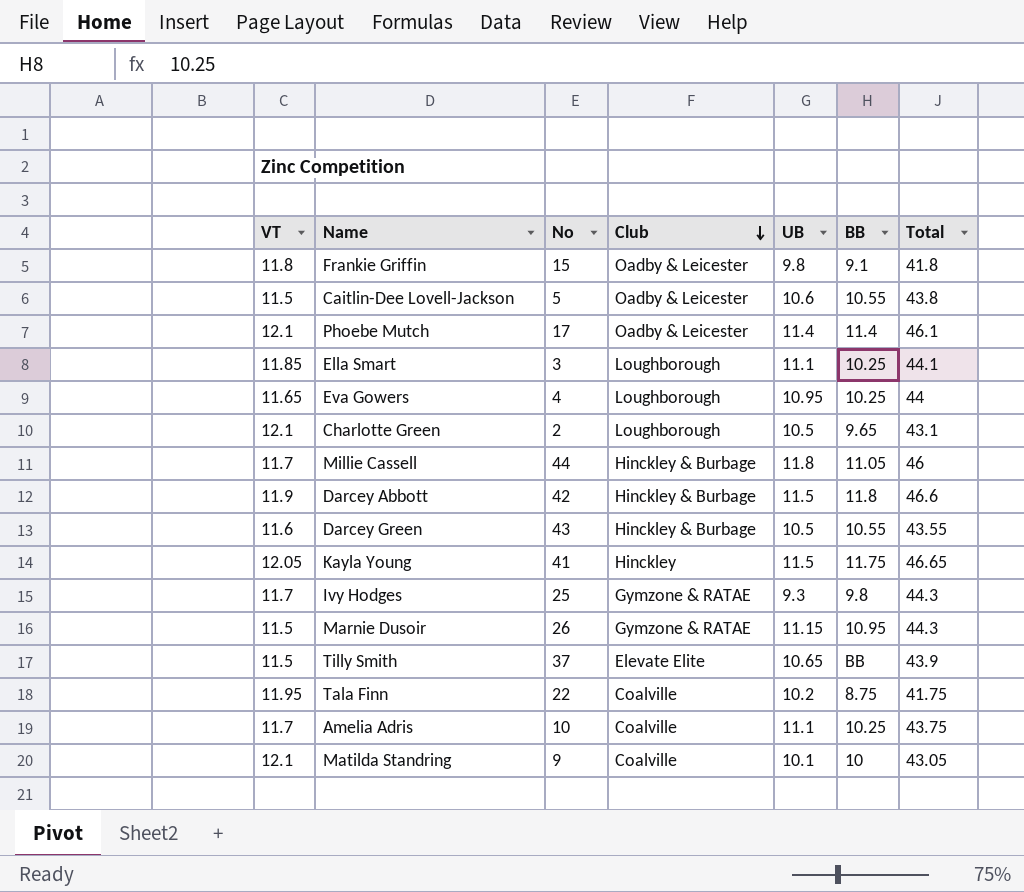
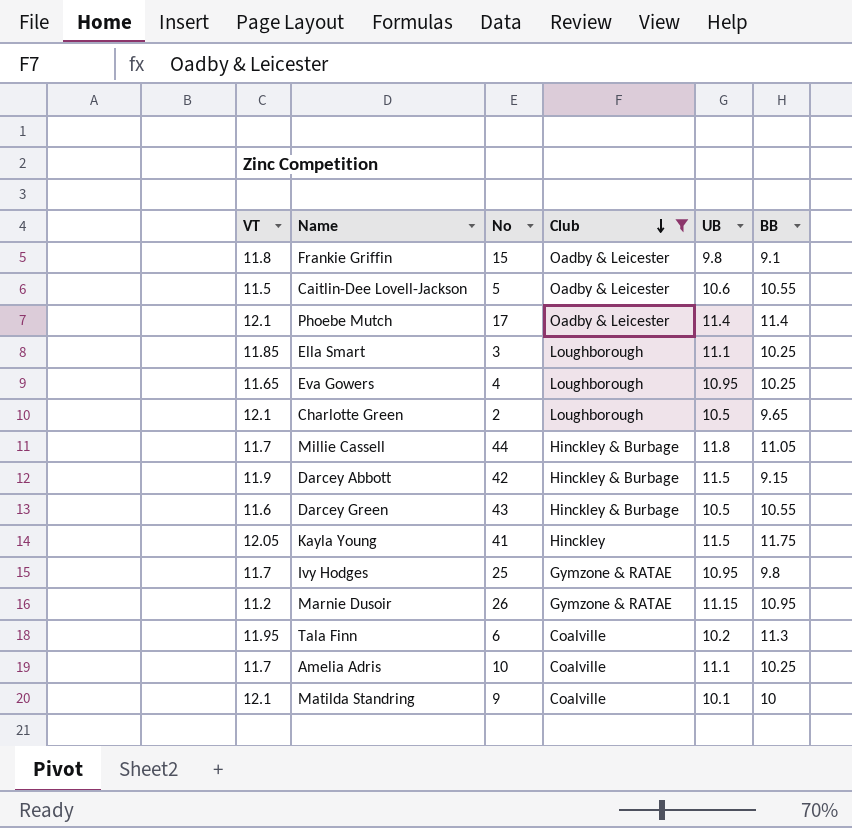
filter: none -> Club != Elevate Elite
column Total | position: 7 -> none
Darcey Abbott | BB: 11.8 -> 9.15
Ivy Hodges | UB: 9.3 -> 10.95
Marnie Dusoir | VT: 11.5 -> 11.2
Tala Finn | No: 22 -> 6
Tala Finn | BB: 8.75 -> 11.3

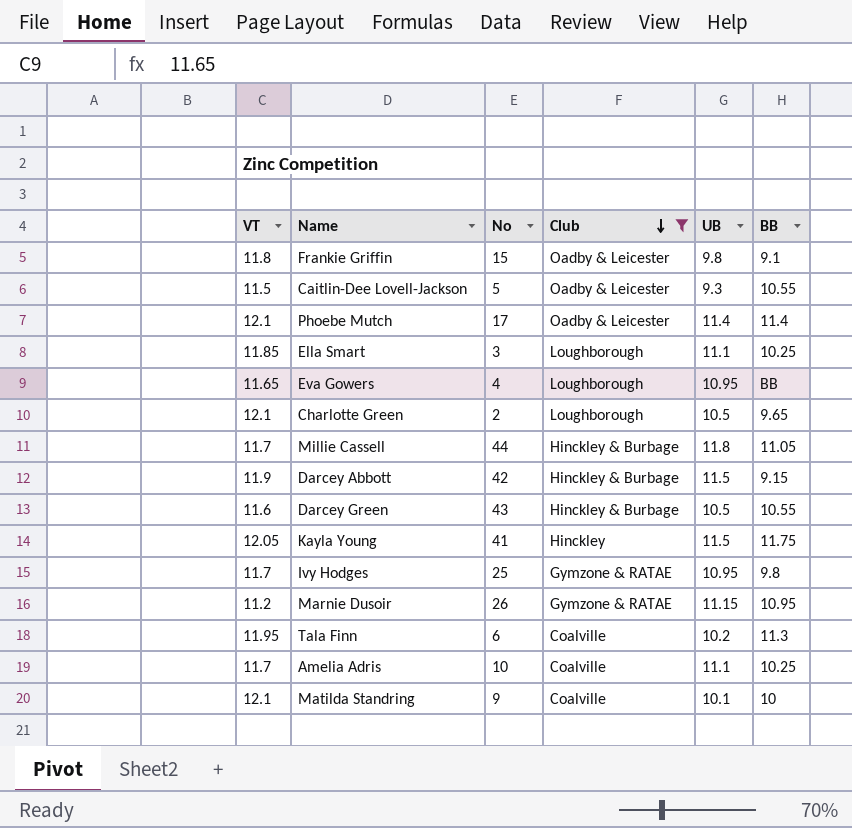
Caitlin-Dee Lovell-Jackson | UB: 10.6 -> 9.3
Eva Gowers | BB: 10.25 -> BB

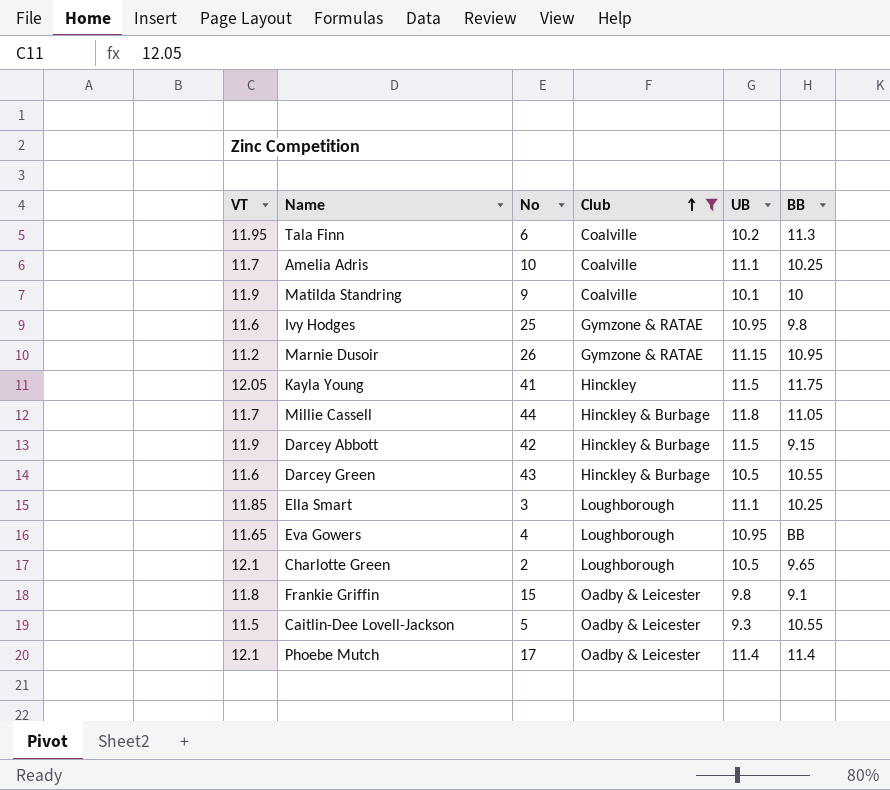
row order: Club descending -> Club ascending
Matilda Standring | VT: 12.1 -> 11.9
Ivy Hodges | VT: 11.7 -> 11.6

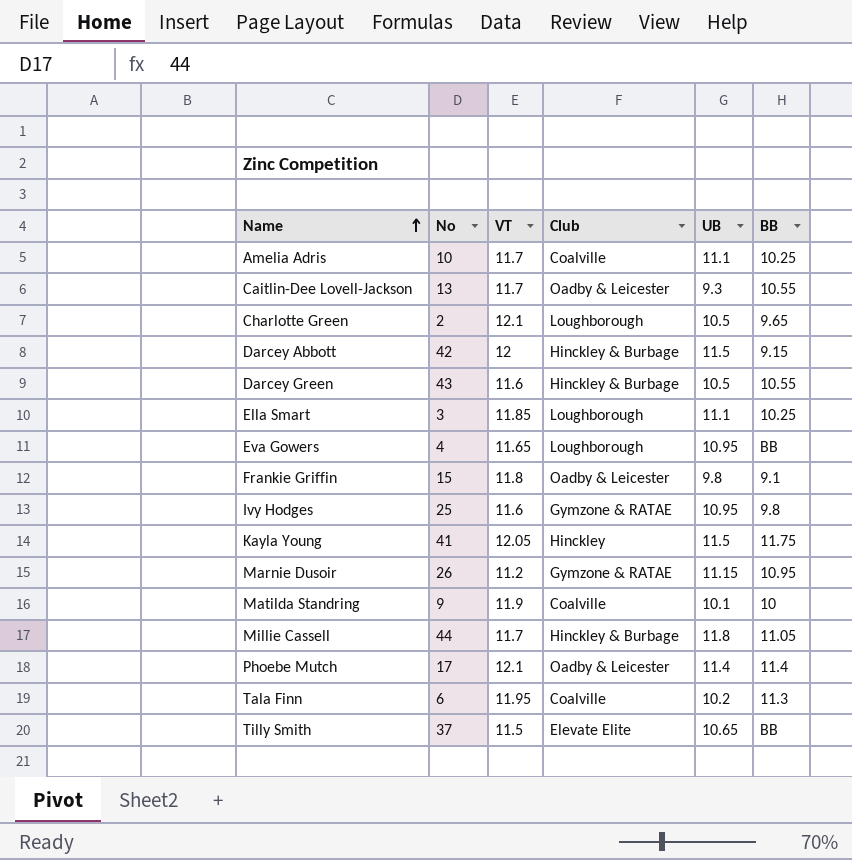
filter: Club != Elevate Elite -> none
row order: Club ascending -> Name ascending
column VT | position: 1 -> 3
Caitlin-Dee Lovell-Jackson | No: 5 -> 13
Caitlin-Dee Lovell-Jackson | VT: 11.5 -> 11.7
Darcey Abbott | VT: 11.9 -> 12

